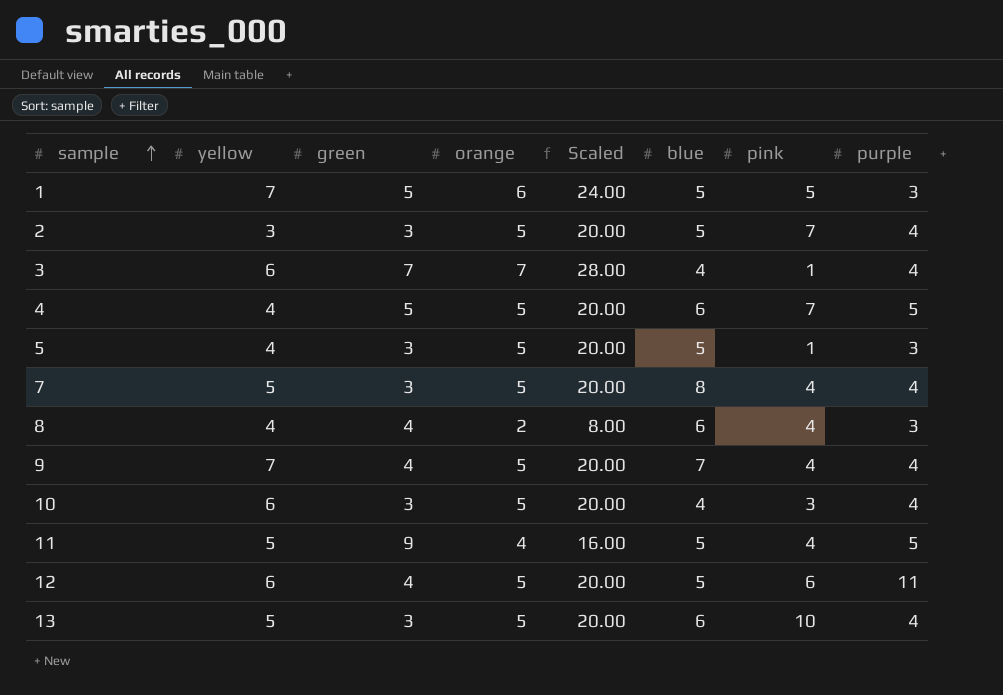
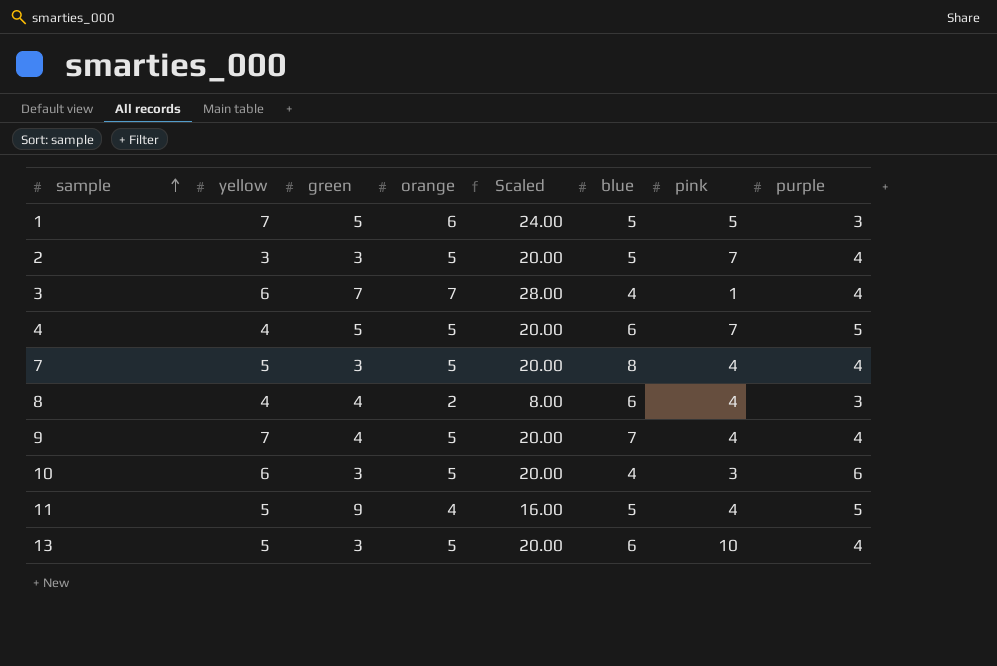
row 5: 4 | 3 | 5 | 20.00 | 5 | 1 | 3 -> none
row 12: 6 | 4 | 5 | 20.00 | 5 | 6 | 11 -> none
10 | purple: 4 -> 6

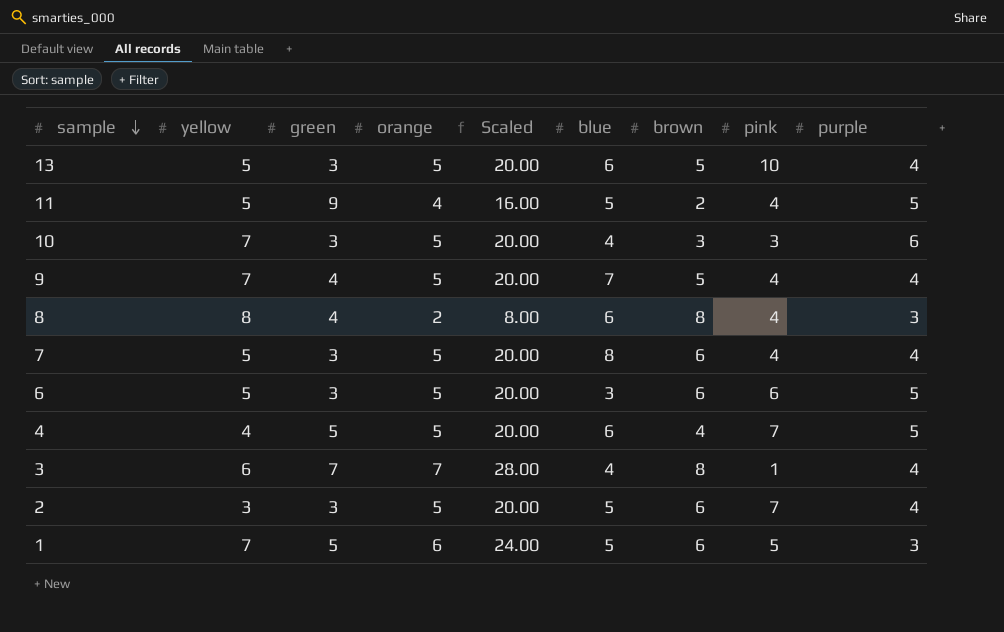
row order: sample ascending -> sample descending
column brown | position: none -> 7
10 | yellow: 6 -> 7
8 | yellow: 4 -> 8
row 6: none -> 5 | 3 | 5 | 20.00 | 3 | 6 | 6 | 5

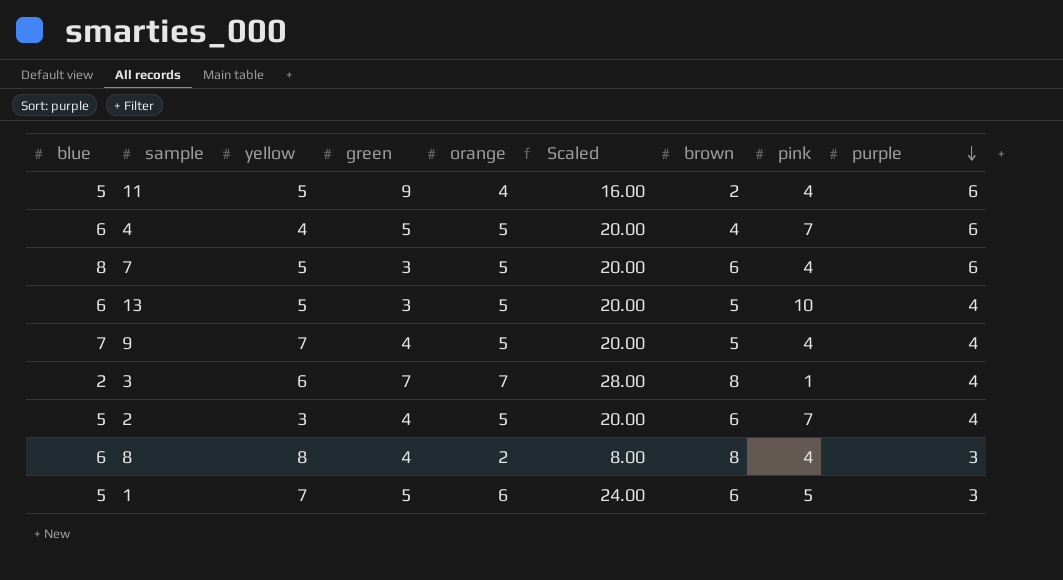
row order: sample descending -> purple descending
column blue | position: 6 -> 1
row 10: 7 | 3 | 5 | 20.00 | 4 | 3 | 3 | 6 -> none
row 6: 5 | 3 | 5 | 20.00 | 3 | 6 | 6 | 5 -> none
11 | purple: 5 -> 6
4 | purple: 5 -> 6
7 | purple: 4 -> 6
3 | blue: 4 -> 2
2 | green: 3 -> 4

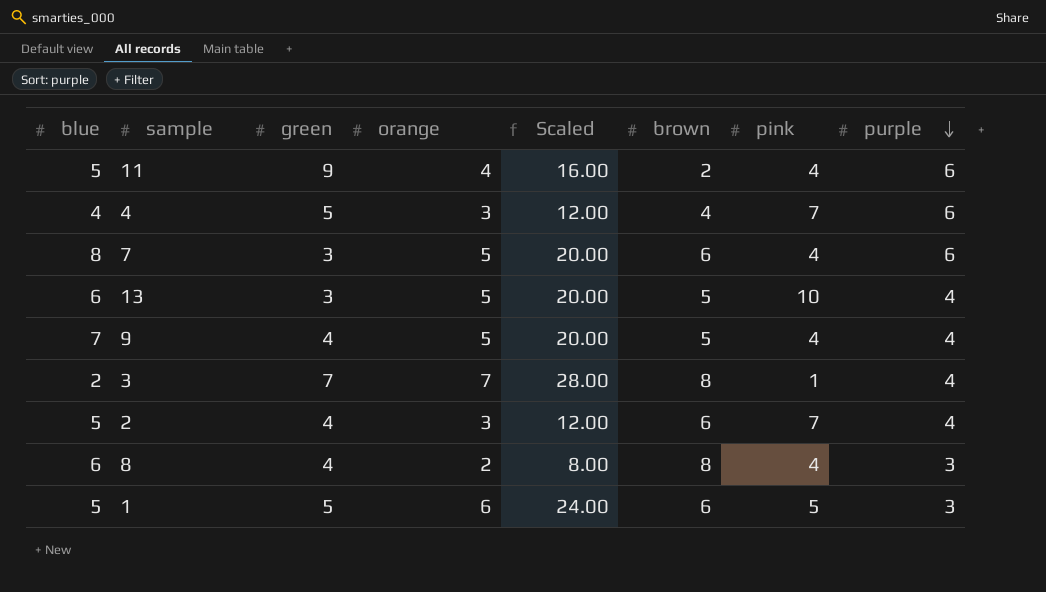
column yellow | position: 3 -> none
4 | blue: 6 -> 4
4 | orange: 5 -> 3
4 | Scaled: 20.00 -> 12.00
2 | orange: 5 -> 3
2 | Scaled: 20.00 -> 12.00

